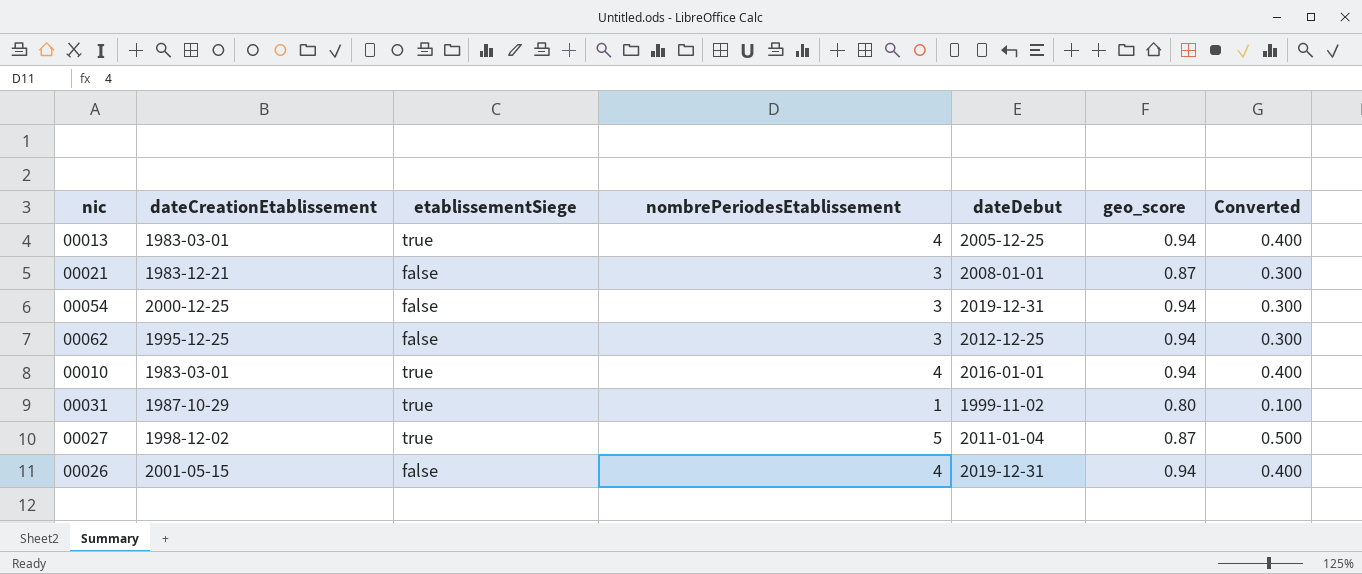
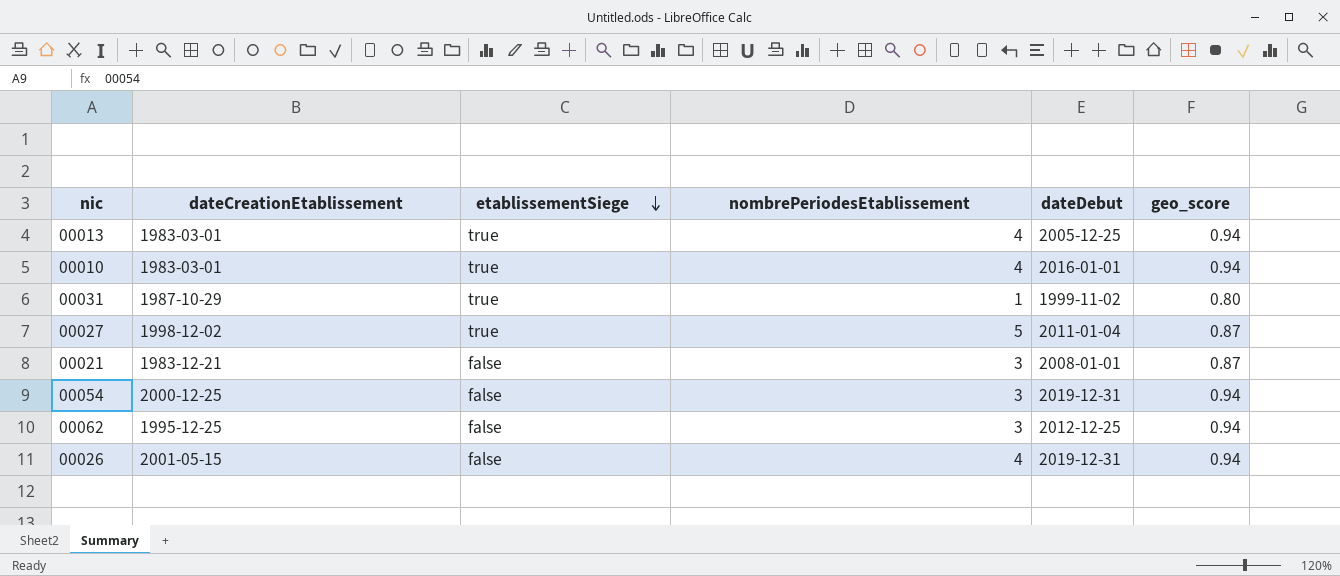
row order: none -> etablissementSiege descending
column Converted | formula: [nombrePeriodesEtablissement] * 0.1 -> none

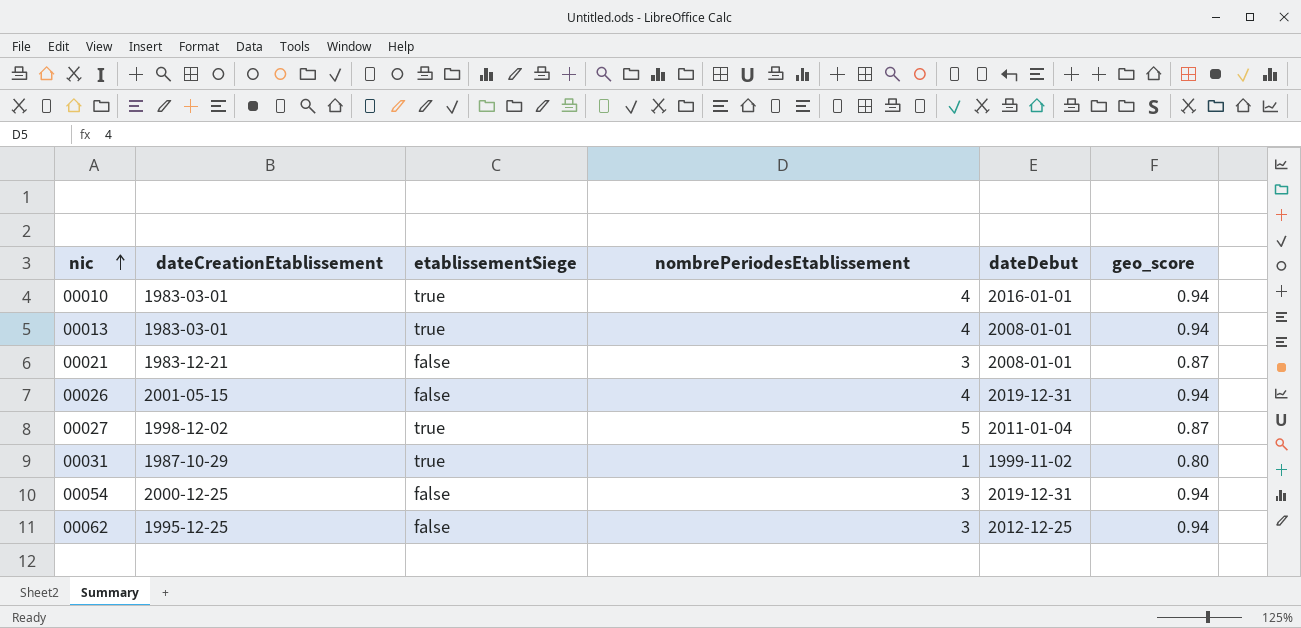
row order: etablissementSiege descending -> nic ascending
00013 | dateDebut: 2005-12-25 -> 2008-01-01

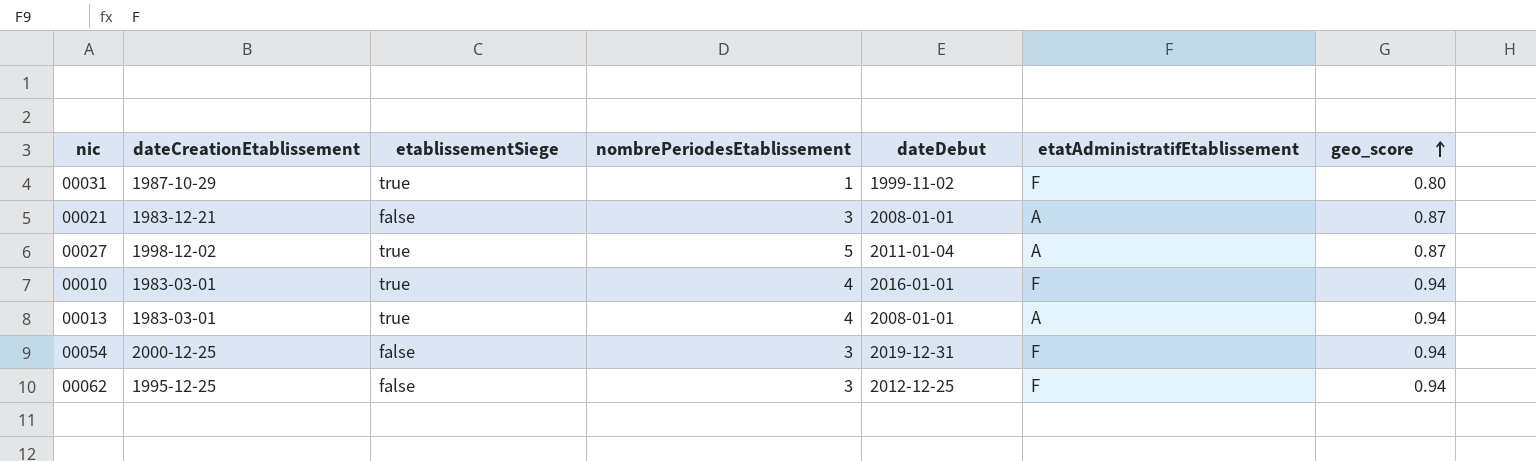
row order: nic ascending -> geo_score ascending
column etatAdministratifEtablissement | position: none -> 6
row 00026: 2001-05-15 | false | 4 | 2019-12-31 | 0.94 -> none

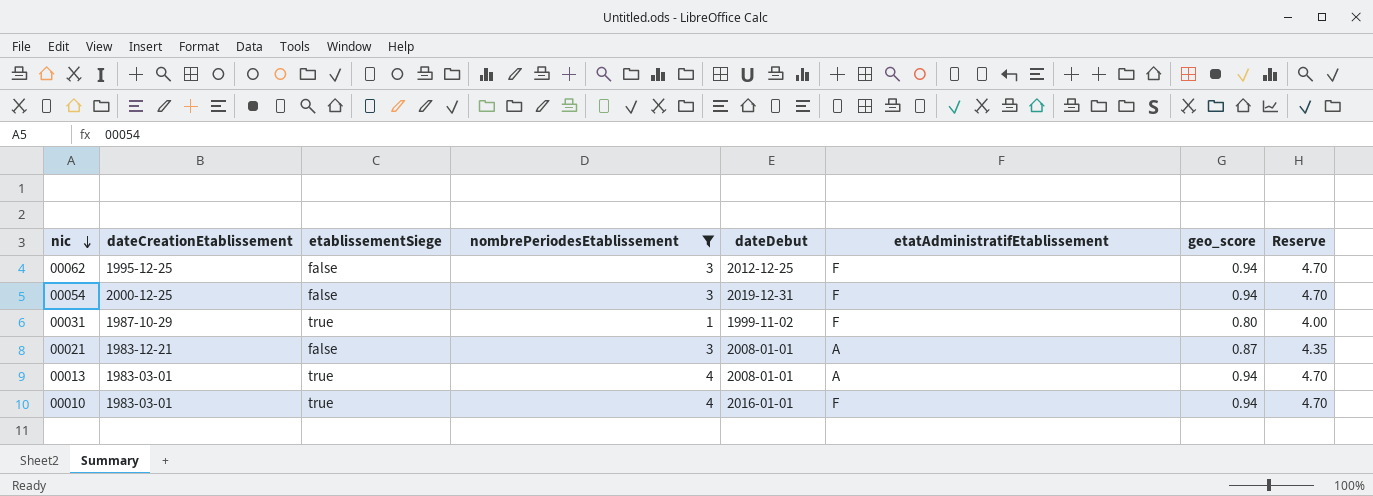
filter: none -> nombrePeriodesEtablissement != 5
row order: geo_score ascending -> nic descending
column Reserve | formula: none -> [geo_score] * 5

